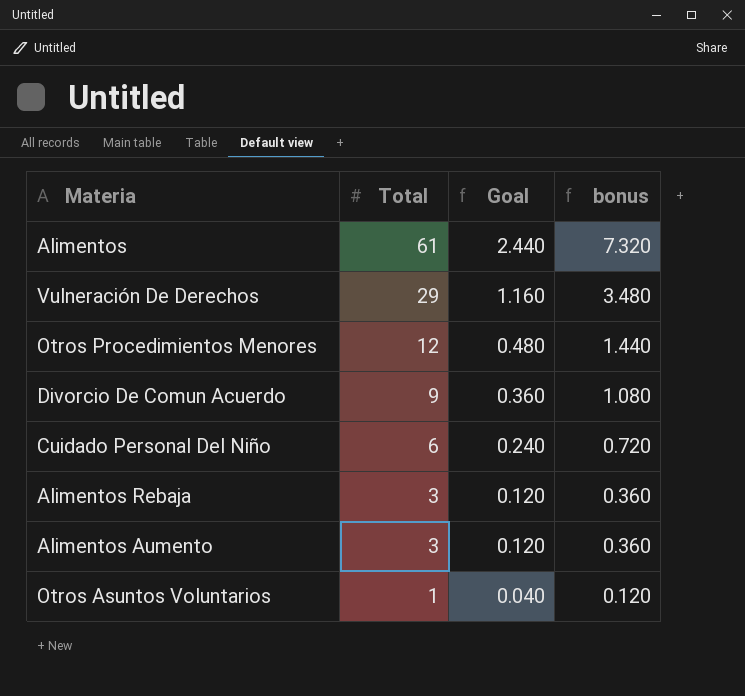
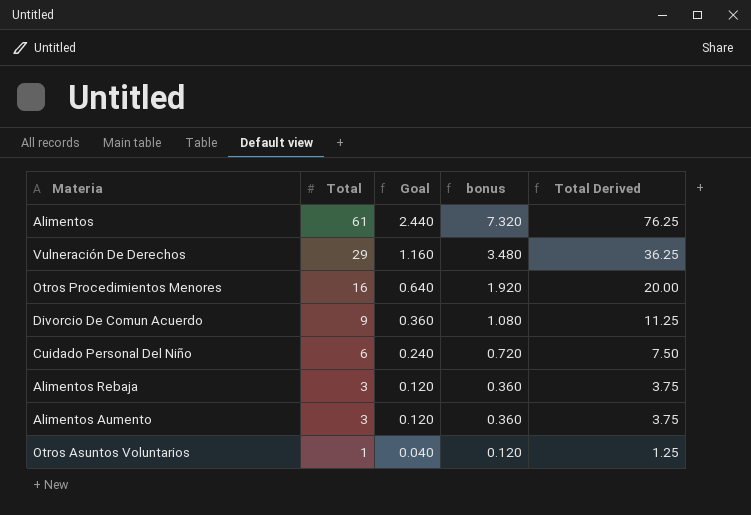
column Total Derived | formula: none -> [Total] * 1.25
Otros Procedimientos Menores | Total: 12 -> 16
Otros Procedimientos Menores | Goal: 0.480 -> 0.640
Otros Procedimientos Menores | bonus: 1.440 -> 1.920

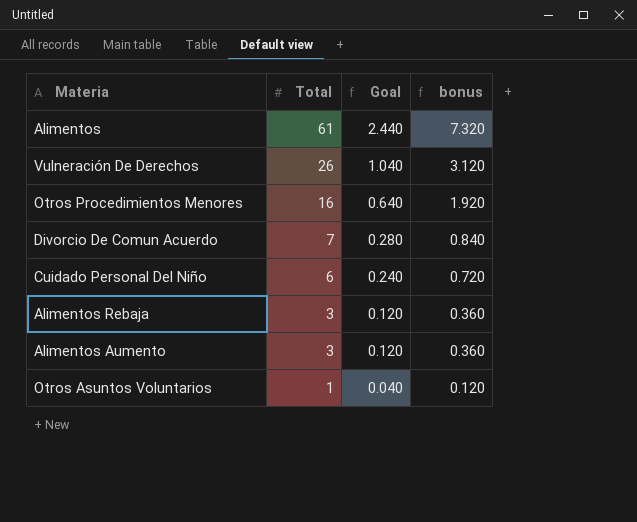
column Total Derived | formula: [Total] * 1.25 -> none
Vulneración De Derechos | Total: 29 -> 26
Vulneración De Derechos | Goal: 1.160 -> 1.040
Vulneración De Derechos | bonus: 3.480 -> 3.120
Divorcio De Comun Acuerdo | Total: 9 -> 7
Divorcio De Comun Acuerdo | Goal: 0.360 -> 0.280
Divorcio De Comun Acuerdo | bonus: 1.080 -> 0.840

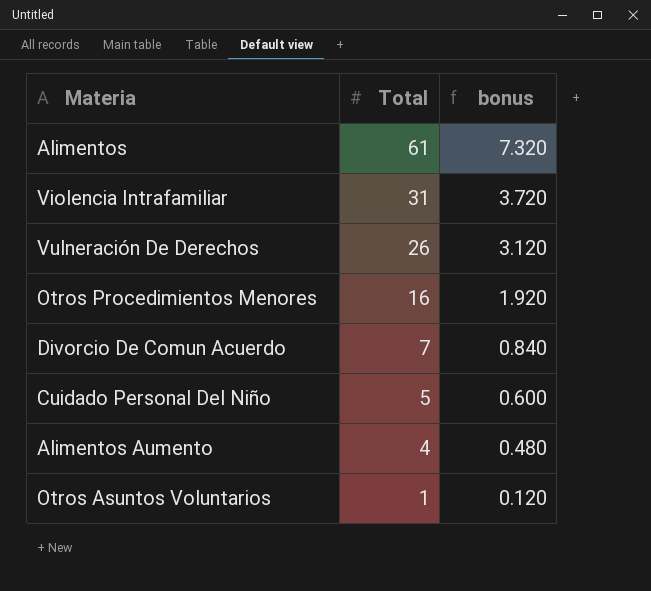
column Goal | formula: [Total] * 0.04 -> none
row Alimentos Rebaja: 3 | 0.120 | 0.360 -> none
row Violencia Intrafamiliar: none -> 31 | 3.720
Cuidado Personal Del Niño | Total: 6 -> 5
Cuidado Personal Del Niño | bonus: 0.720 -> 0.600
Alimentos Aumento | Total: 3 -> 4
Alimentos Aumento | bonus: 0.360 -> 0.480

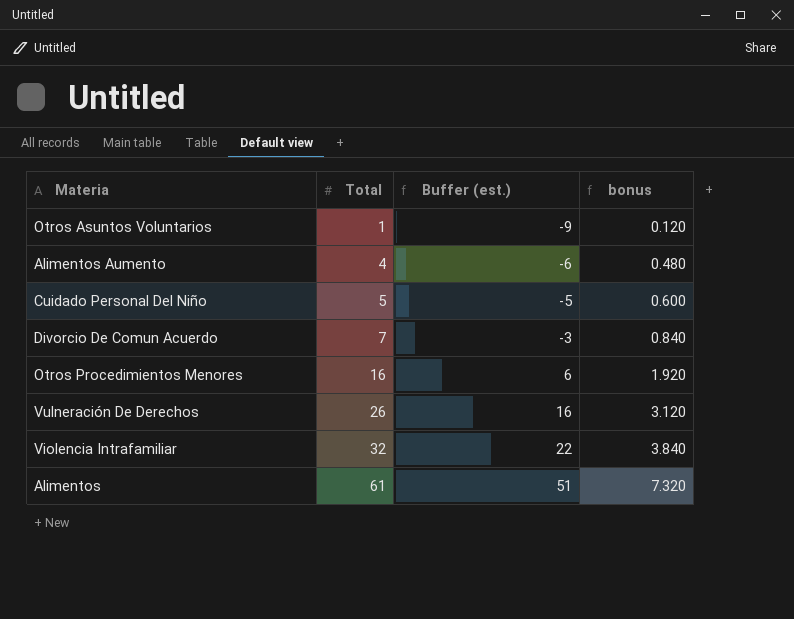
row order: Total descending -> Total ascending
column Buffer (est.) | formula: none -> [Total] - 10
Violencia Intrafamiliar | Total: 31 -> 32
Violencia Intrafamiliar | bonus: 3.720 -> 3.840

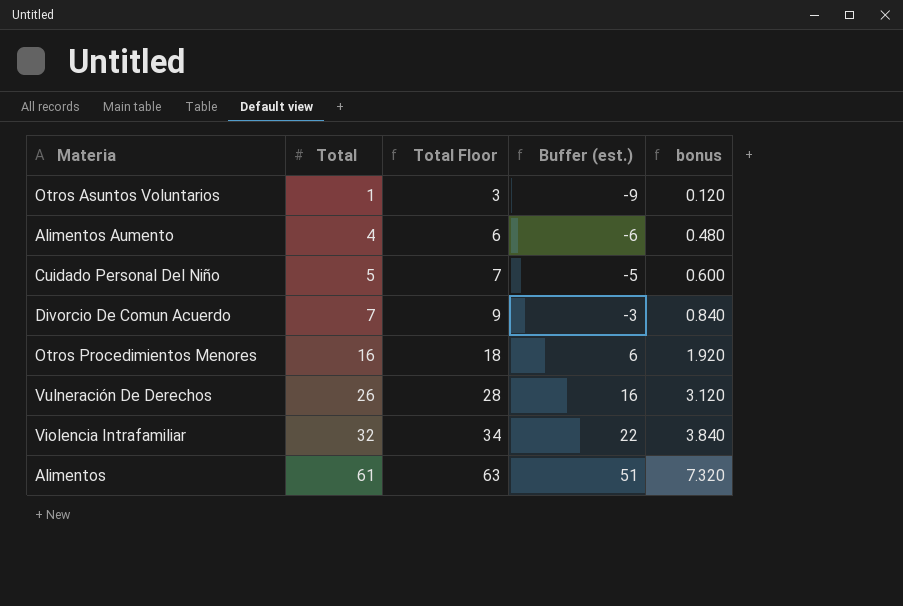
column Total Floor | formula: none -> [Total] + 2

